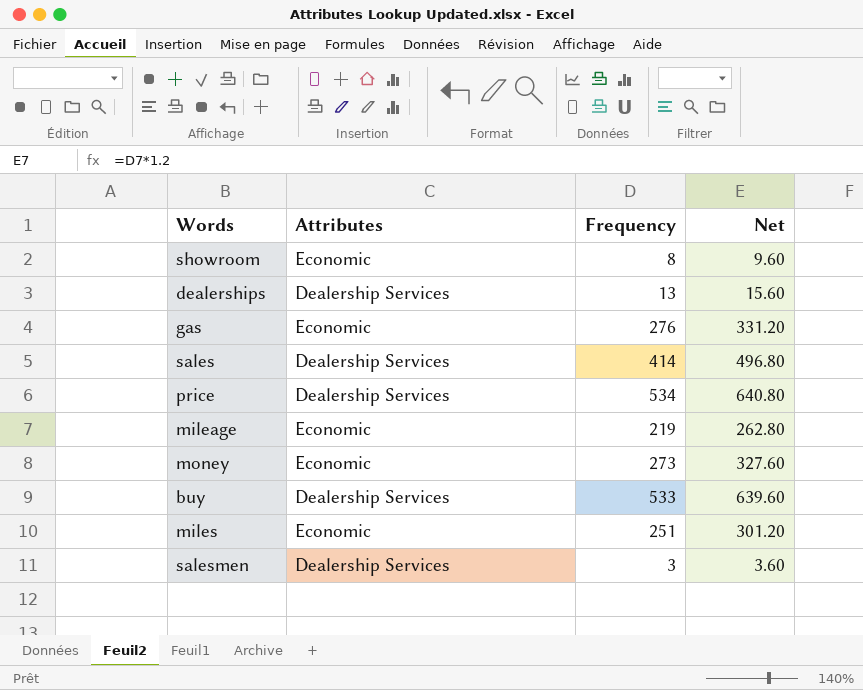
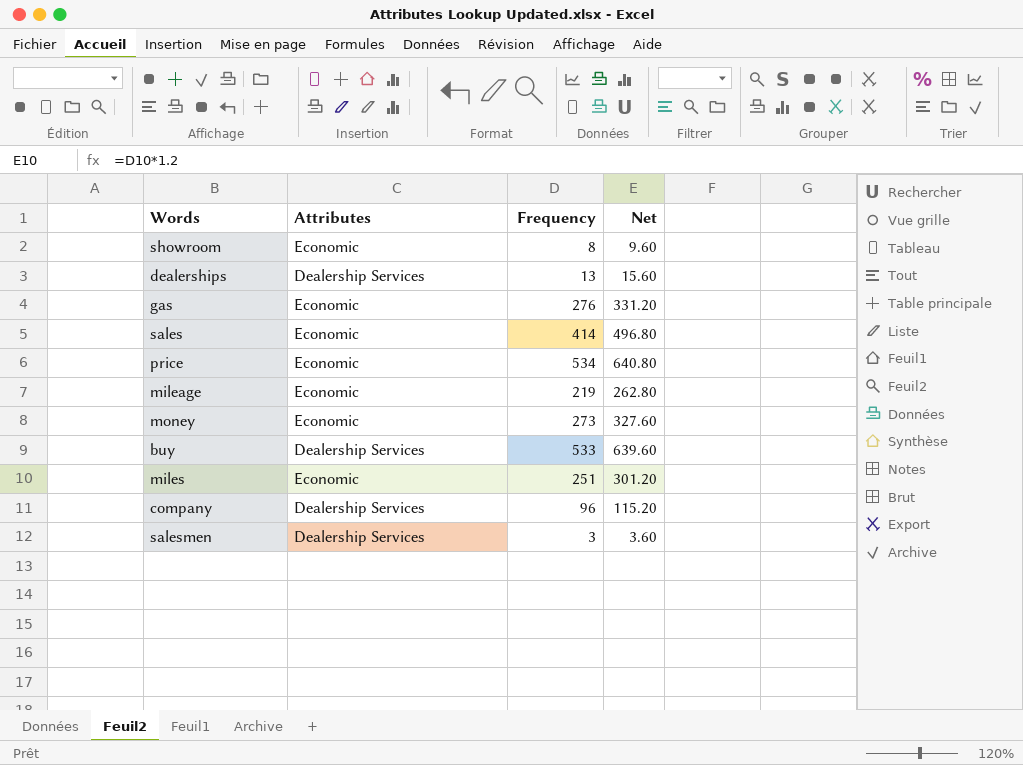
sales | Attributes: Dealership Services -> Economic
price | Attributes: Dealership Services -> Economic
row company: none -> Dealership Services | 96 | 115.20

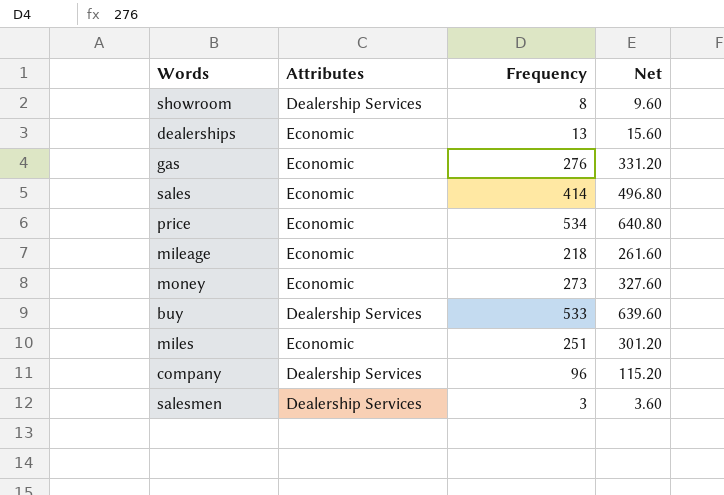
showroom | Attributes: Economic -> Dealership Services
dealerships | Attributes: Dealership Services -> Economic
mileage | Frequency: 219 -> 218
mileage | Net: 262.80 -> 261.60

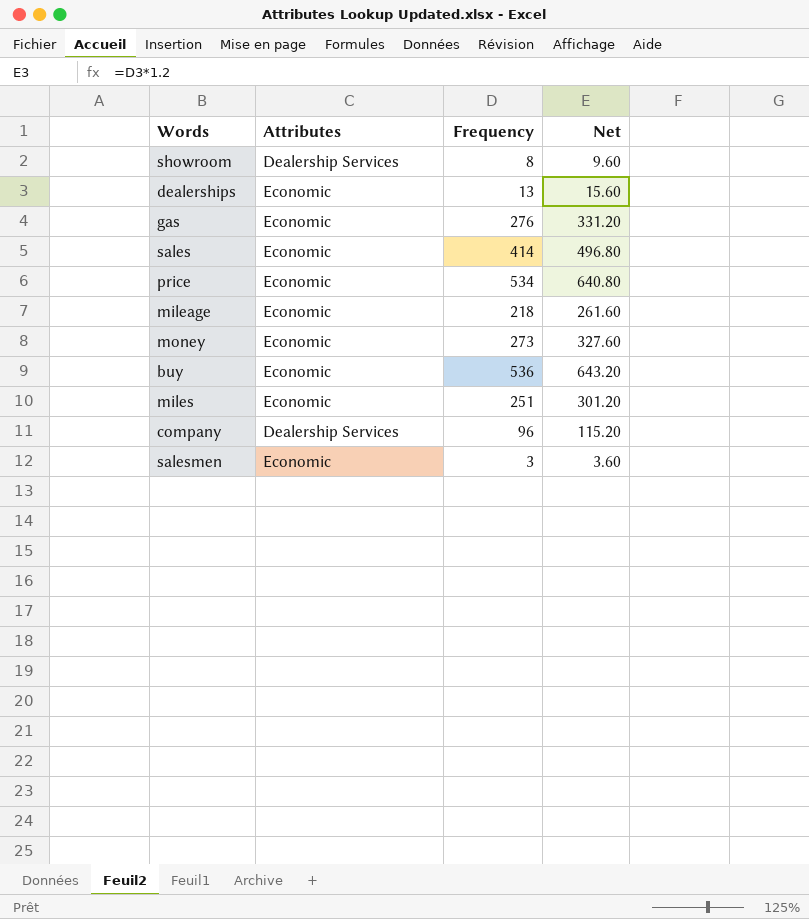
buy | Attributes: Dealership Services -> Economic
buy | Frequency: 533 -> 536
buy | Net: 639.60 -> 643.20
salesmen | Attributes: Dealership Services -> Economic

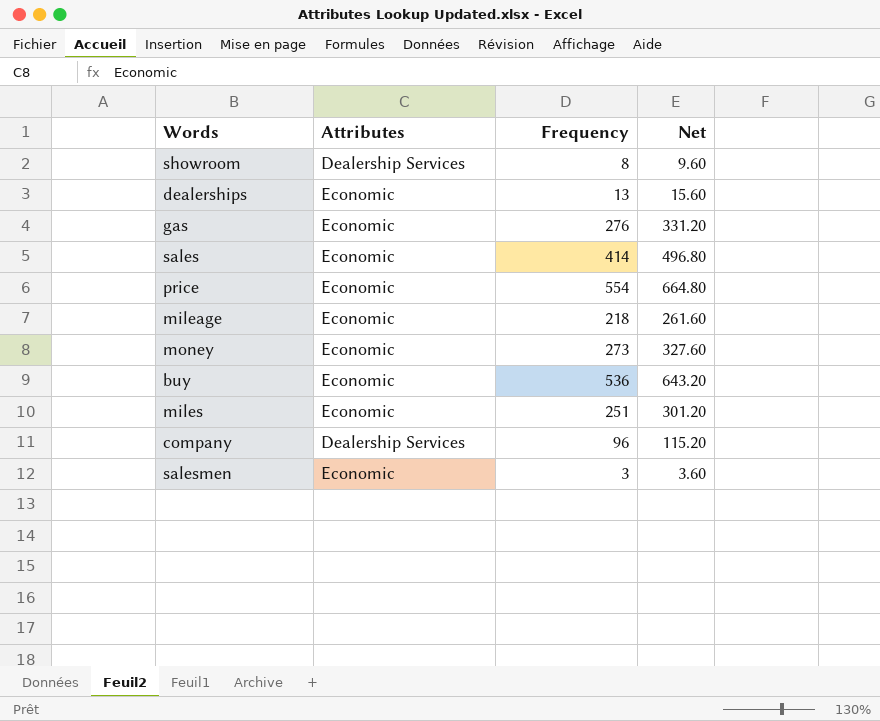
price | Frequency: 534 -> 554
price | Net: 640.80 -> 664.80

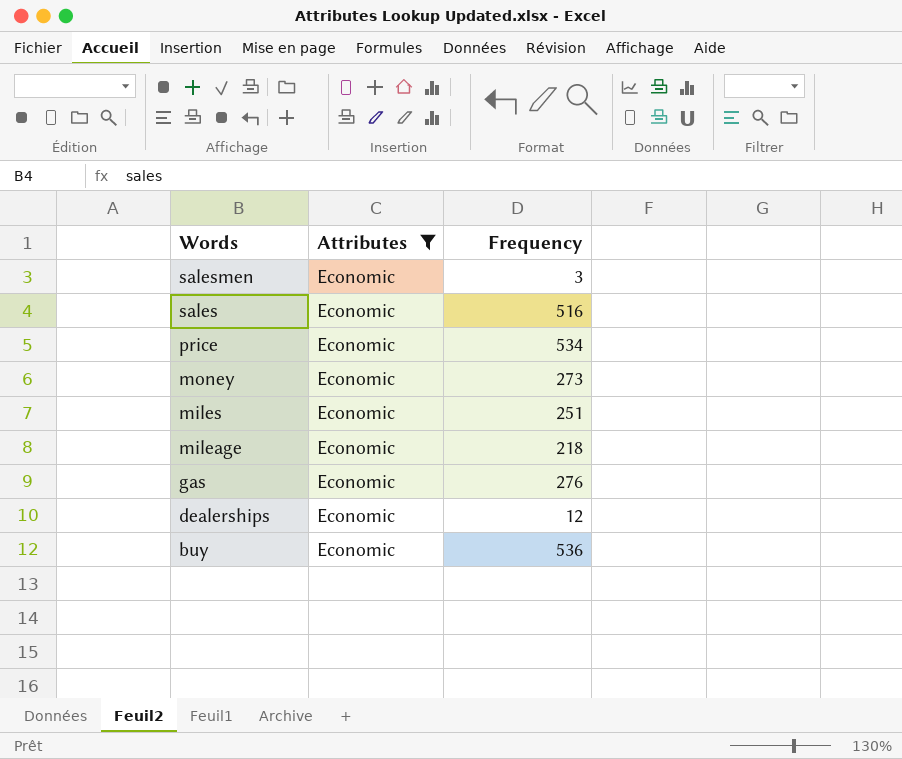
filter: none -> Attributes = Economic
row order: none -> Words descending
column Net | formula: [Frequency] * 1.2 -> none
sales | Frequency: 414 -> 516
price | Frequency: 554 -> 534
dealerships | Frequency: 13 -> 12

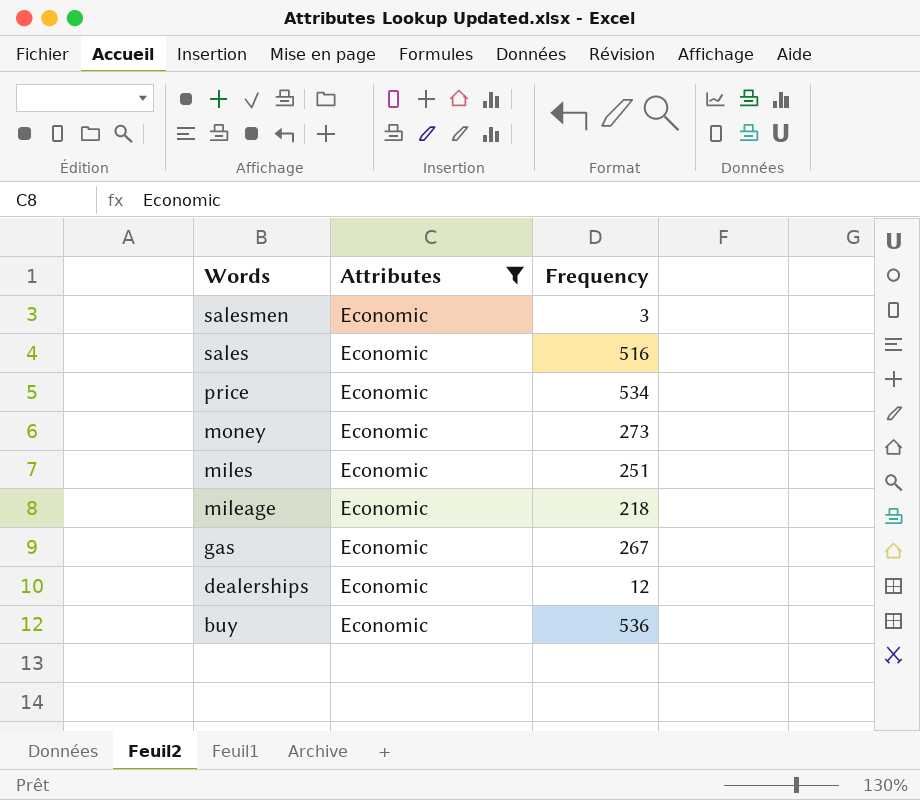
gas | Frequency: 276 -> 267

